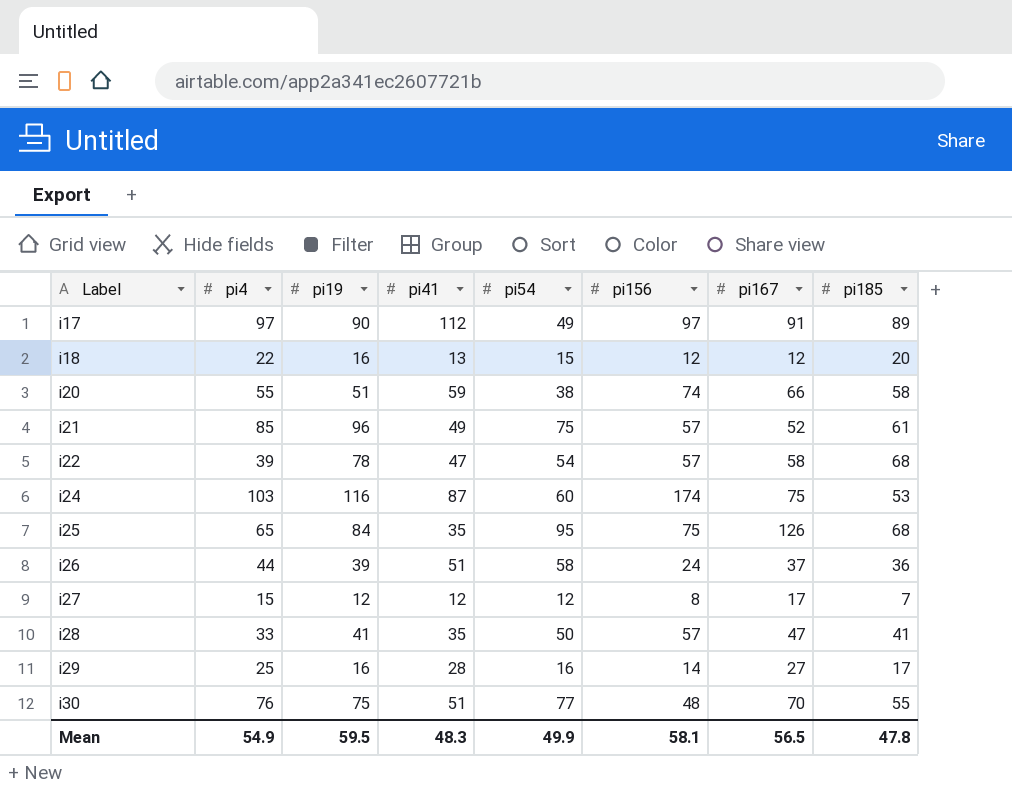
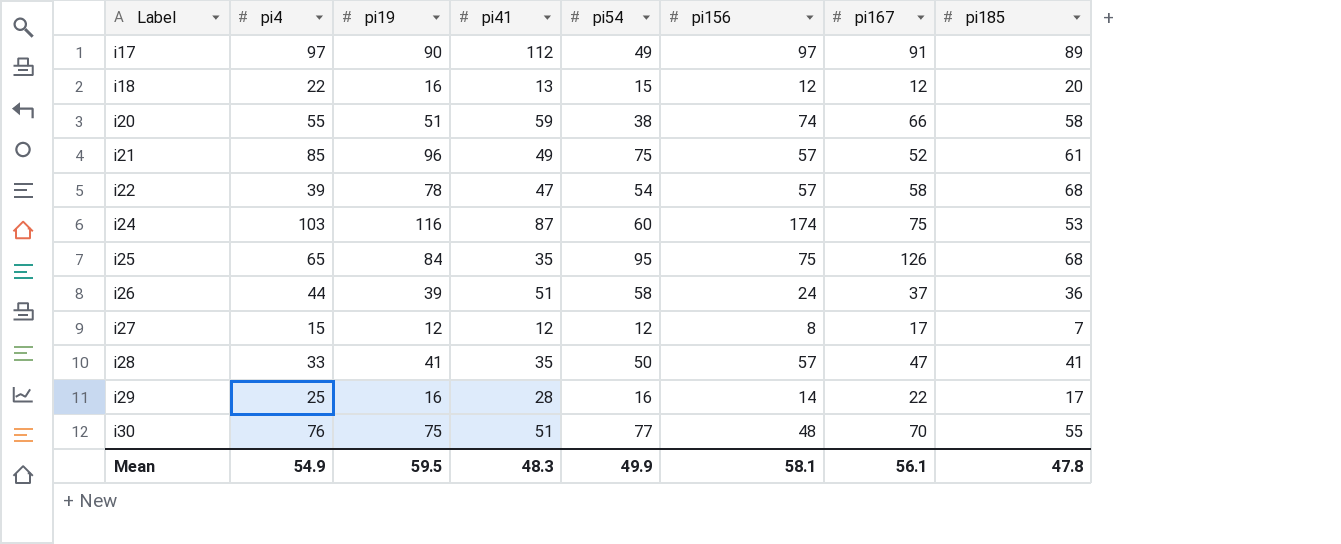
i29 | pi167: 27 -> 22
Mean | pi167: 56.5 -> 56.1

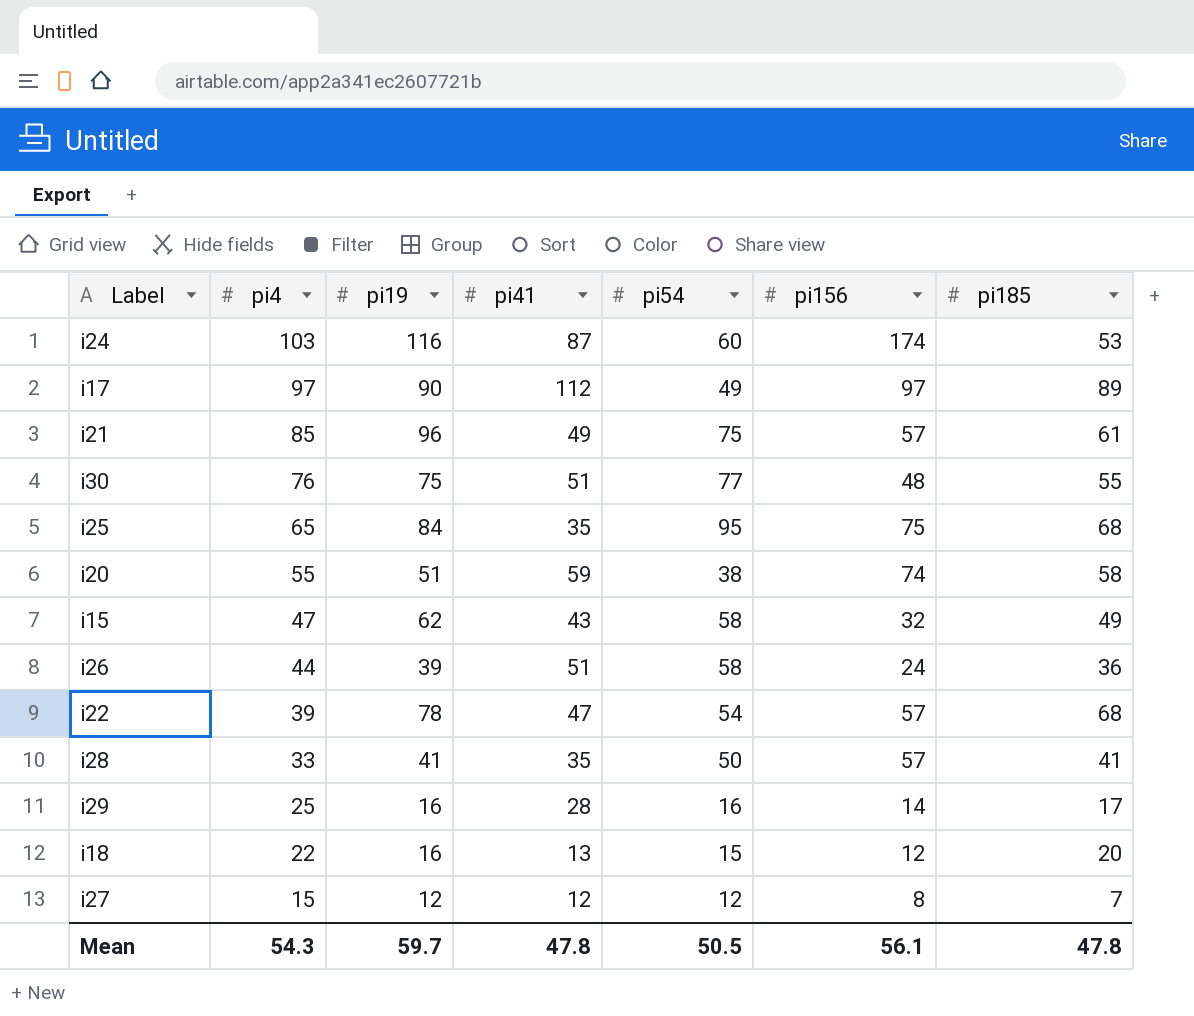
row order: Label ascending -> pi4 descending
column pi167 | position: 7 -> none
row i15: none -> 47 | 62 | 43 | 58 | 32 | 49
Mean | pi4: 54.9 -> 54.3
Mean | pi19: 59.5 -> 59.7
Mean | pi41: 48.3 -> 47.8
Mean | pi54: 49.9 -> 50.5
Mean | pi156: 58.1 -> 56.1

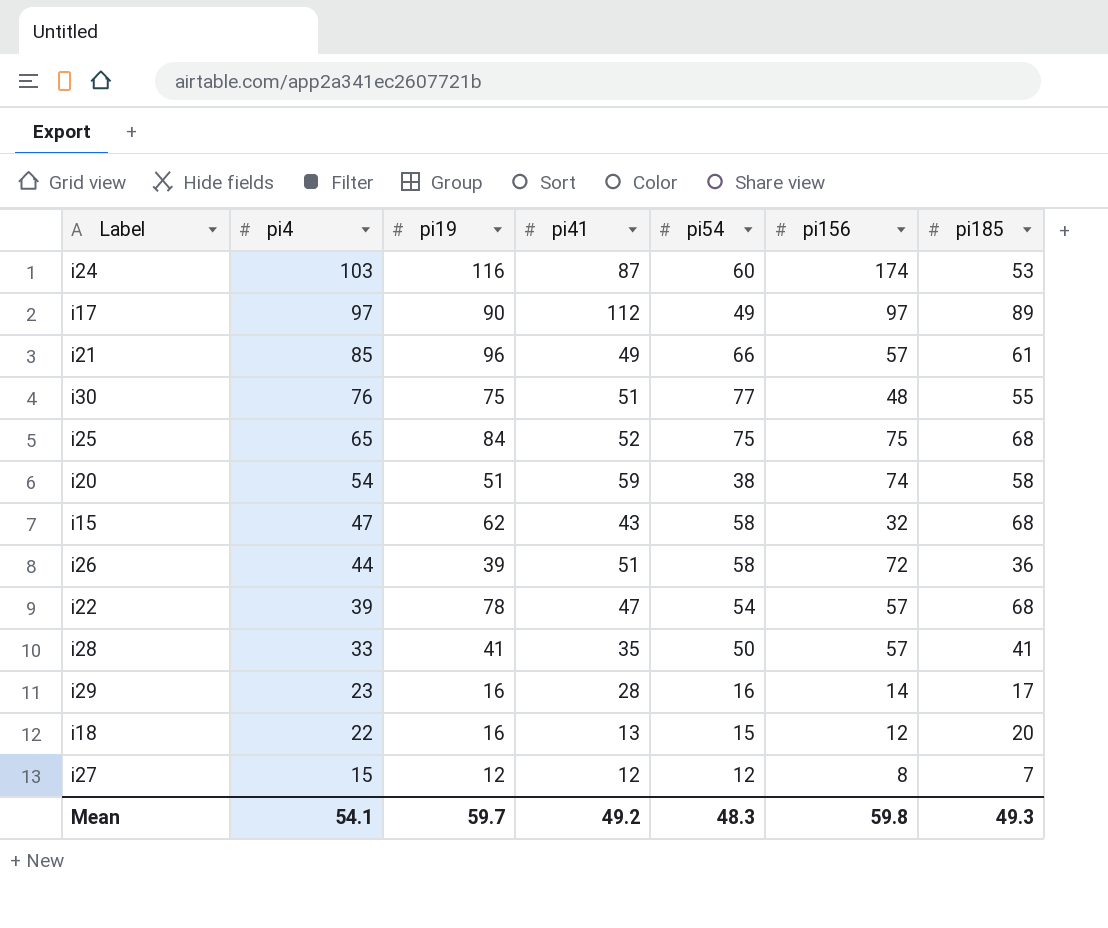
i21 | pi54: 75 -> 66
i25 | pi41: 35 -> 52
i25 | pi54: 95 -> 75
i20 | pi4: 55 -> 54
i15 | pi185: 49 -> 68
i26 | pi156: 24 -> 72
i29 | pi4: 25 -> 23
Mean | pi4: 54.3 -> 54.1
Mean | pi41: 47.8 -> 49.2
Mean | pi54: 50.5 -> 48.3
Mean | pi156: 56.1 -> 59.8
Mean | pi185: 47.8 -> 49.3

